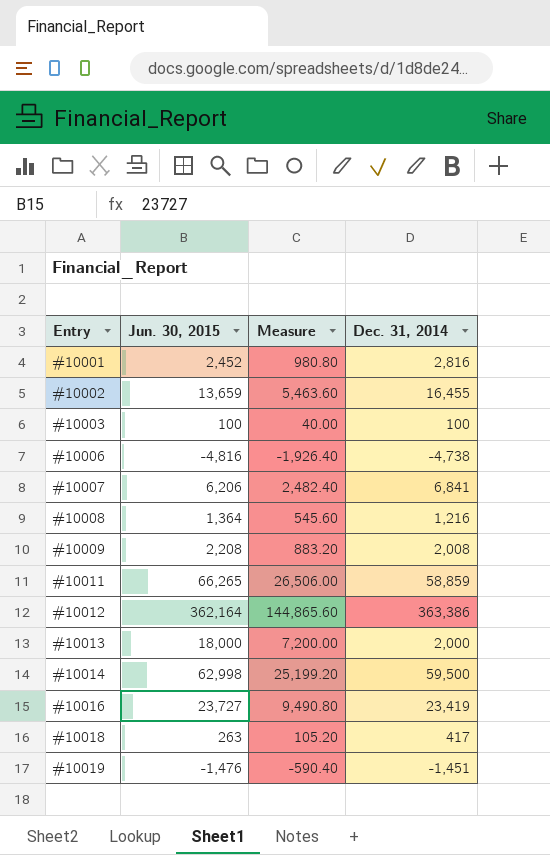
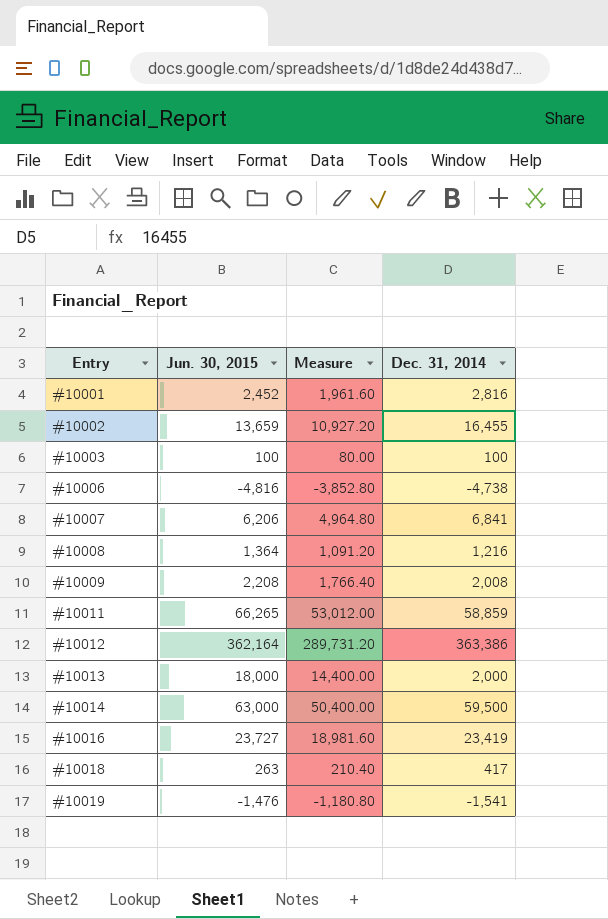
column Measure | formula: [Jun. 30, 2015] * 0.4 -> [Jun. 30, 2015] * 0.8
#10014 | Jun. 30, 2015: 62,998 -> 63,000
#10019 | Dec. 31, 2014: -1,451 -> -1,541

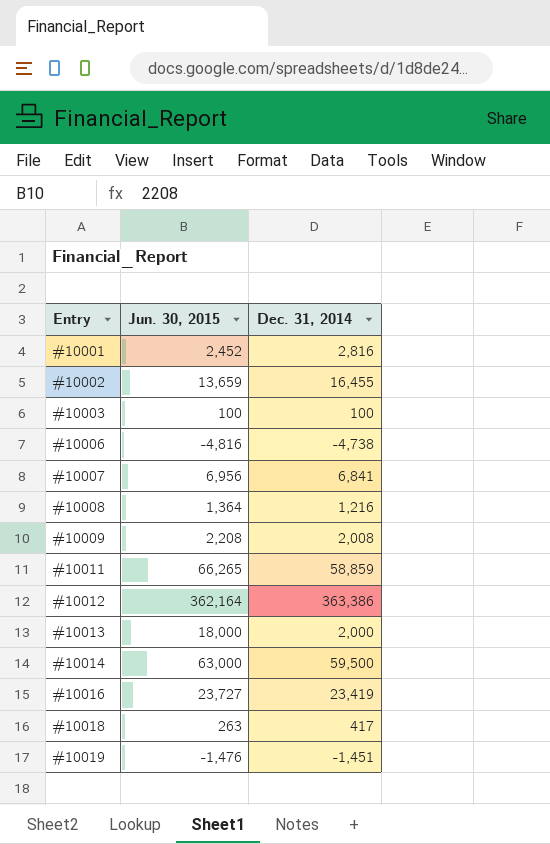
column Measure | formula: [Jun. 30, 2015] * 0.8 -> none
#10007 | Jun. 30, 2015: 6,206 -> 6,956
#10019 | Dec. 31, 2014: -1,541 -> -1,451

